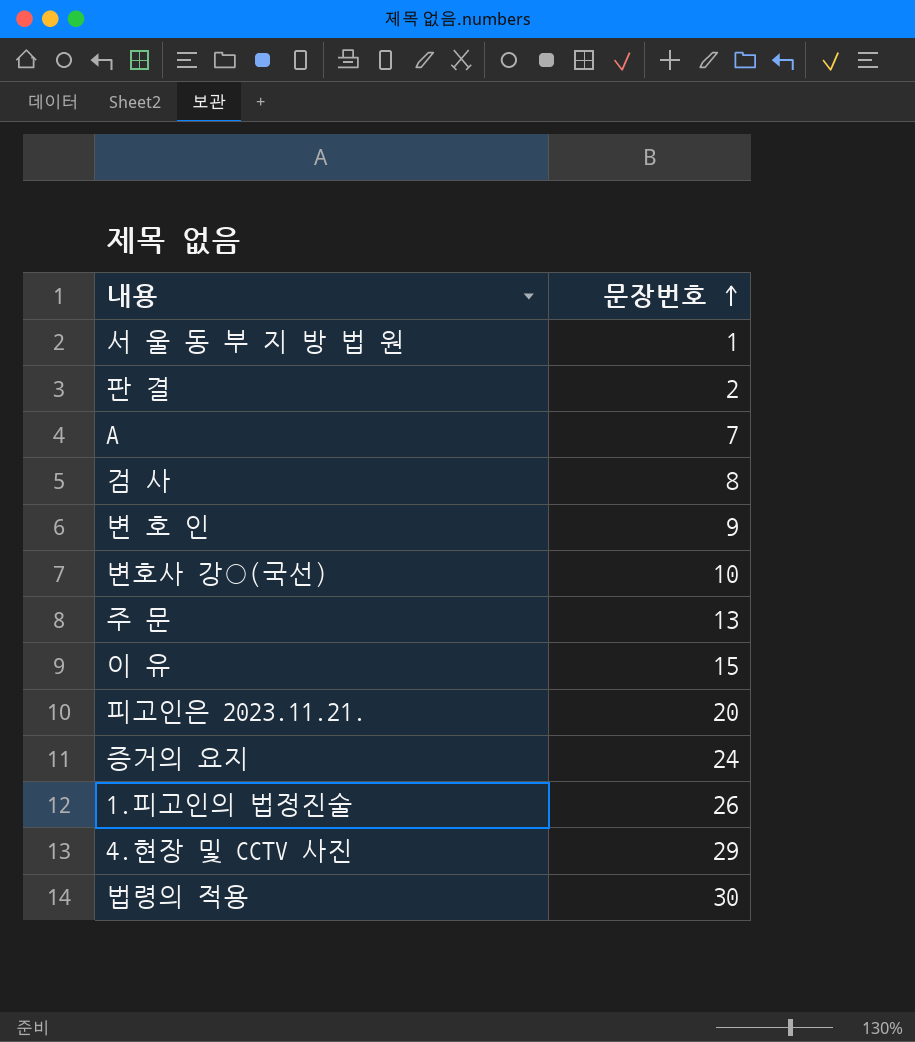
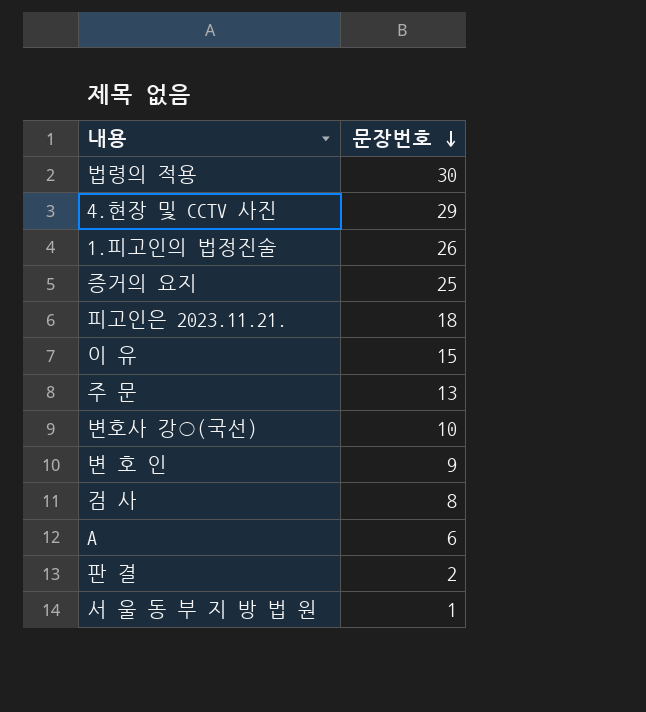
row order: 문장번호 ascending -> 문장번호 descending
증거의 요지 | 문장번호: 24 -> 25
피고인은 2023.11.21. | 문장번호: 20 -> 18
A | 문장번호: 7 -> 6

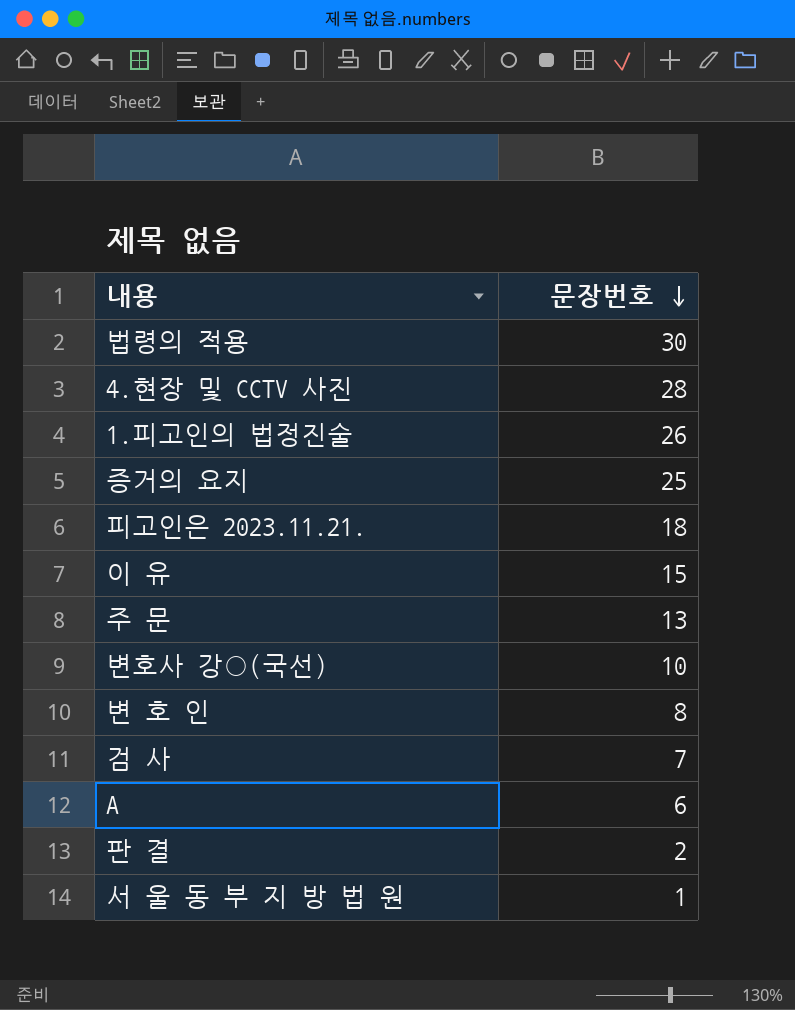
4.현장 및 CCTV 사진 | 문장번호: 29 -> 28
변 호 인 | 문장번호: 9 -> 8
검 사 | 문장번호: 8 -> 7

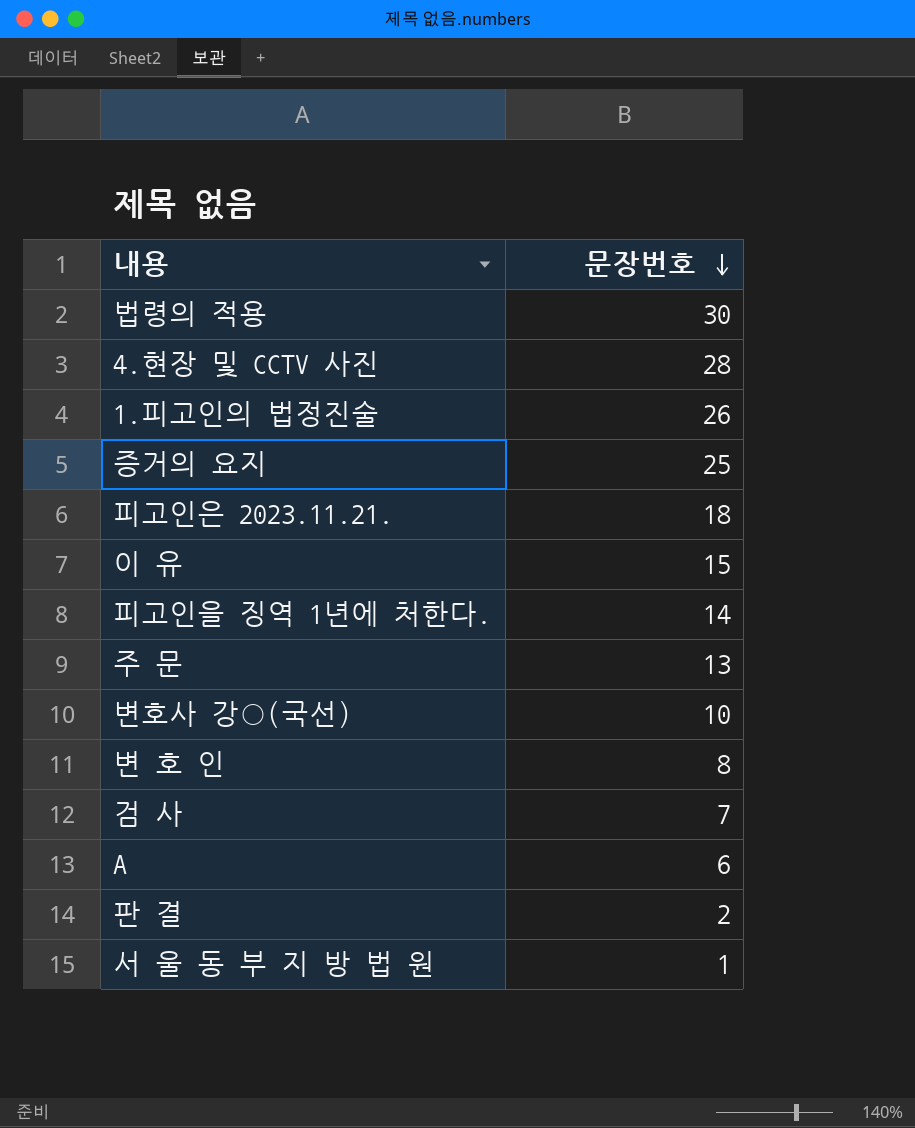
row 피고인을 징역 1년에 처한다.: none -> 14

